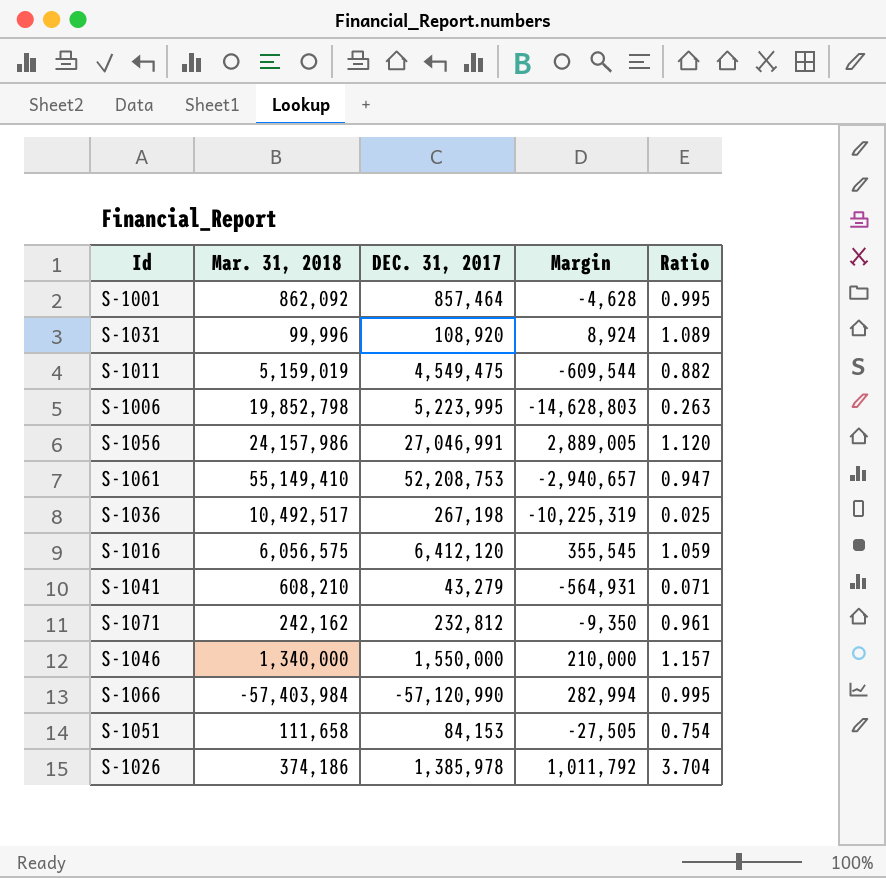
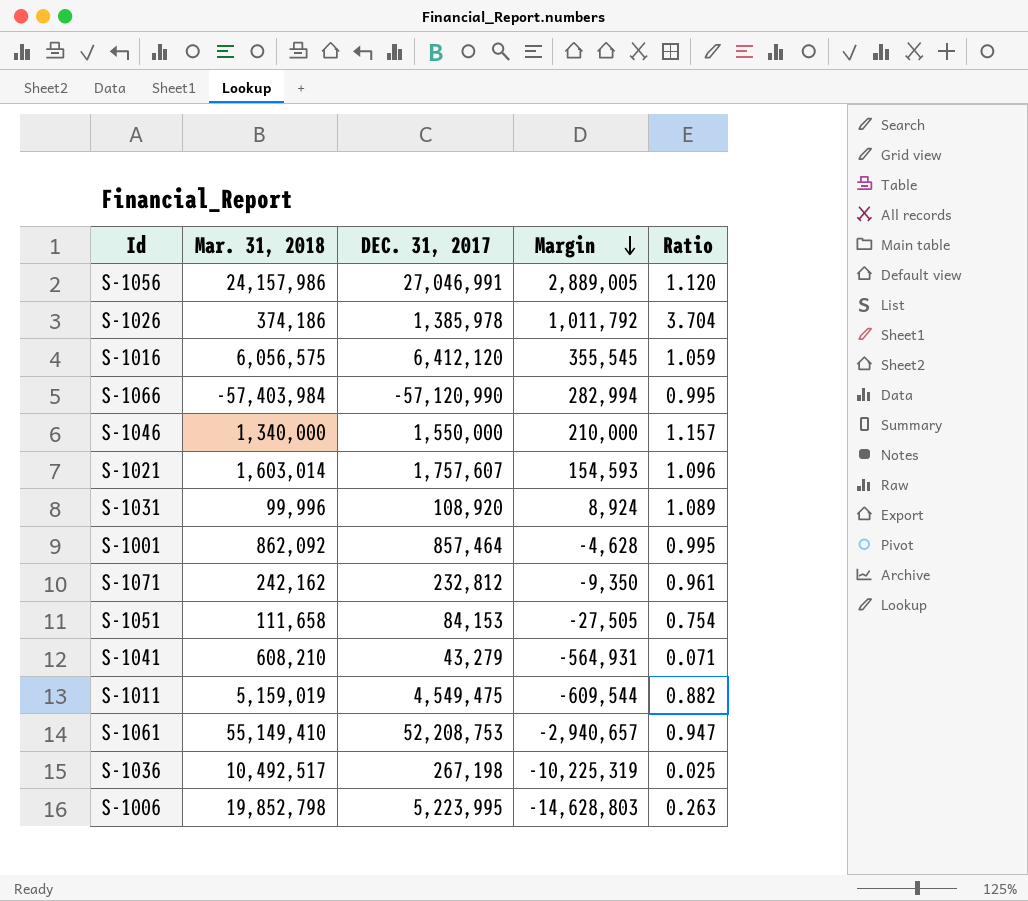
row order: none -> Margin descending
row S-1021: none -> 1,603,014 | 1,757,607 | 154,593 | 1.096

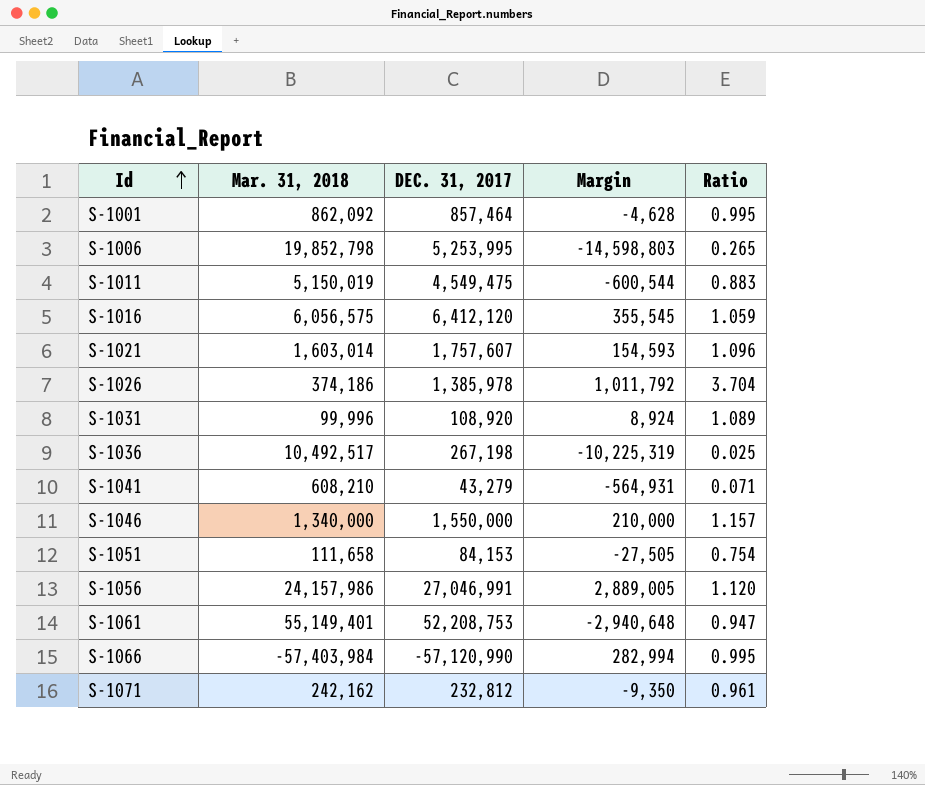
row order: Margin descending -> Id ascending
S-1006 | DEC. 31, 2017: 5,223,995 -> 5,253,995
S-1006 | Margin: -14,628,803 -> -14,598,803
S-1006 | Ratio: 0.263 -> 0.265
S-1011 | Mar. 31, 2018: 5,159,019 -> 5,150,019
S-1011 | Margin: -609,544 -> -600,544
S-1011 | Ratio: 0.882 -> 0.883
S-1061 | Mar. 31, 2018: 55,149,410 -> 55,149,401
S-1061 | Margin: -2,940,657 -> -2,940,648

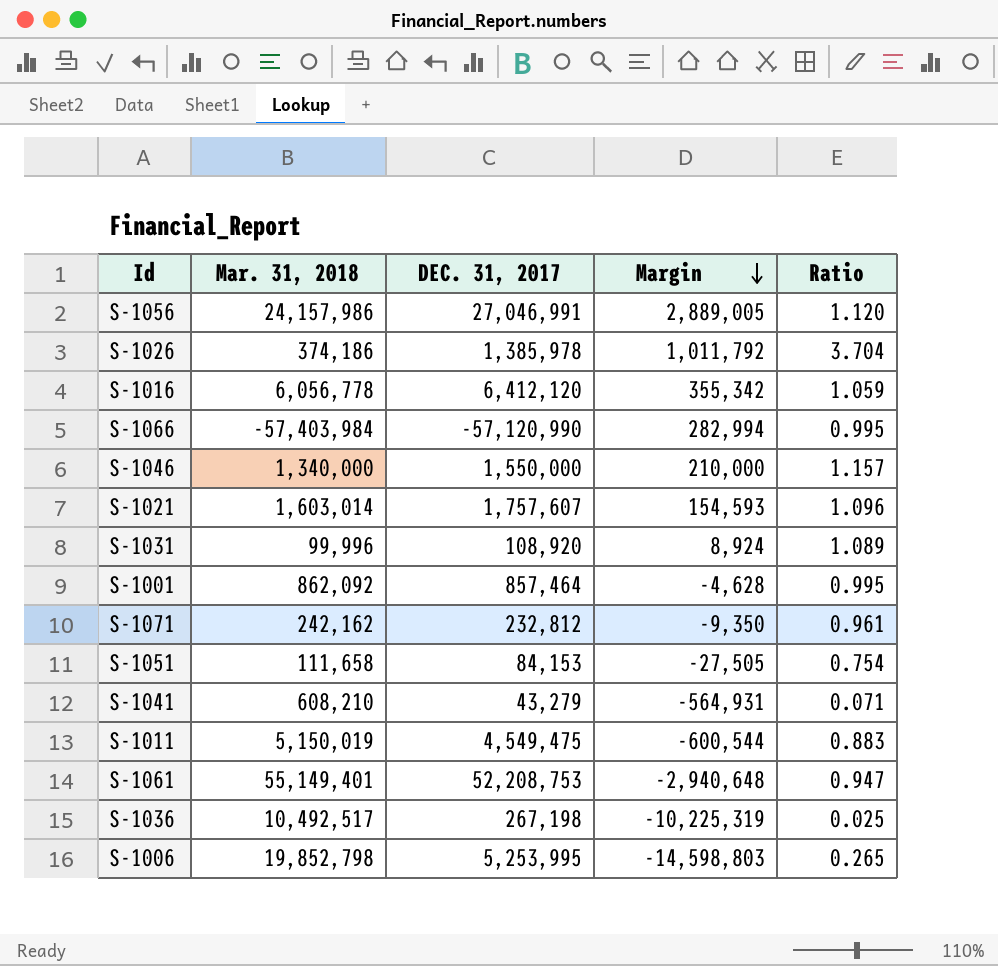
row order: Id ascending -> Margin descending
S-1016 | Mar. 31, 2018: 6,056,575 -> 6,056,778
S-1016 | Margin: 355,545 -> 355,342

